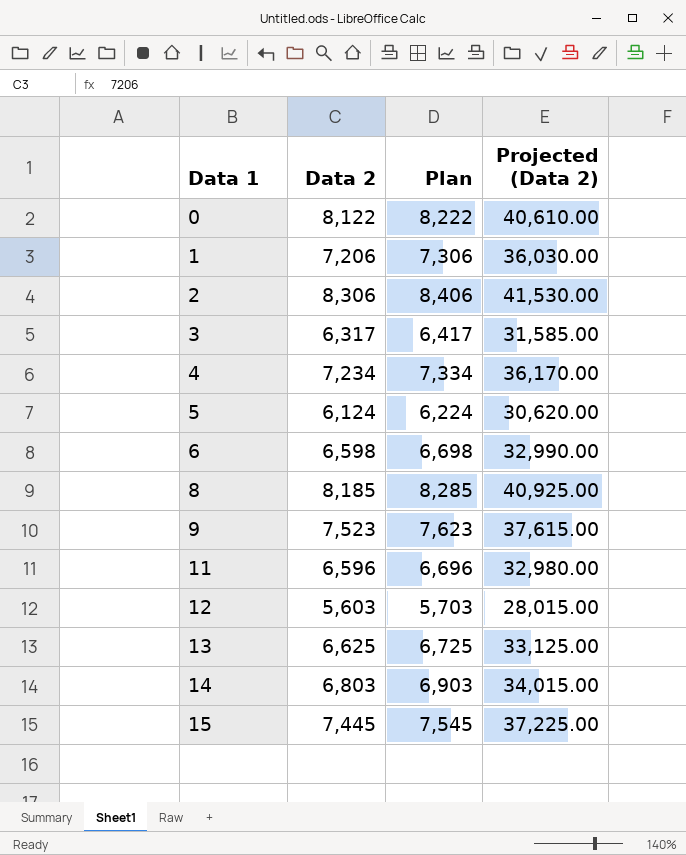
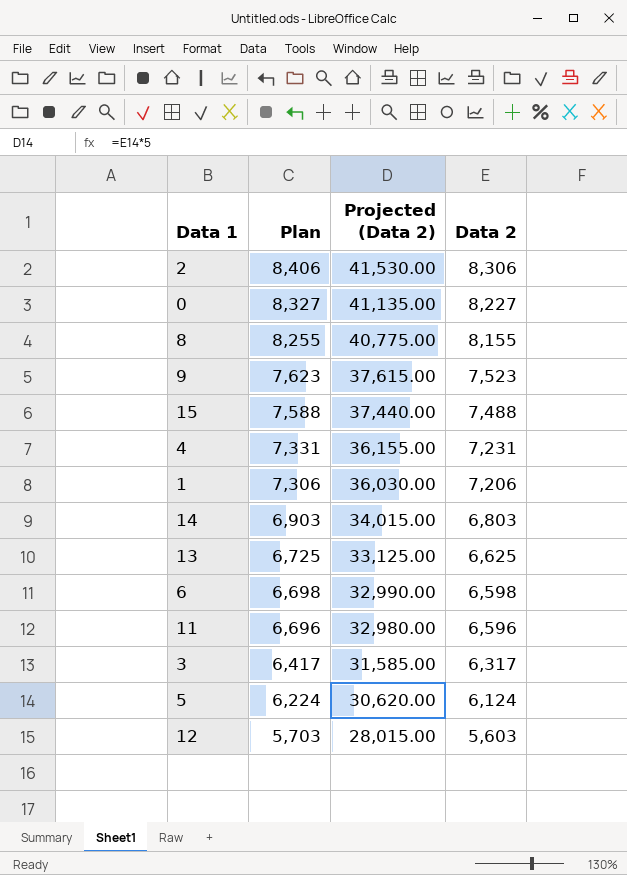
row order: Data 1 ascending -> Plan descending
column Data 2 | position: 2 -> 4
0 | Plan: 8,222 -> 8,327
0 | Projected (Data 2): 40,610.00 -> 41,135.00
0 | Data 2: 8,122 -> 8,227
8 | Plan: 8,285 -> 8,255
8 | Projected (Data 2): 40,925.00 -> 40,775.00
8 | Data 2: 8,185 -> 8,155
15 | Plan: 7,545 -> 7,588
15 | Projected (Data 2): 37,225.00 -> 37,440.00
15 | Data 2: 7,445 -> 7,488
4 | Plan: 7,334 -> 7,331
4 | Projected (Data 2): 36,170.00 -> 36,155.00
4 | Data 2: 7,234 -> 7,231

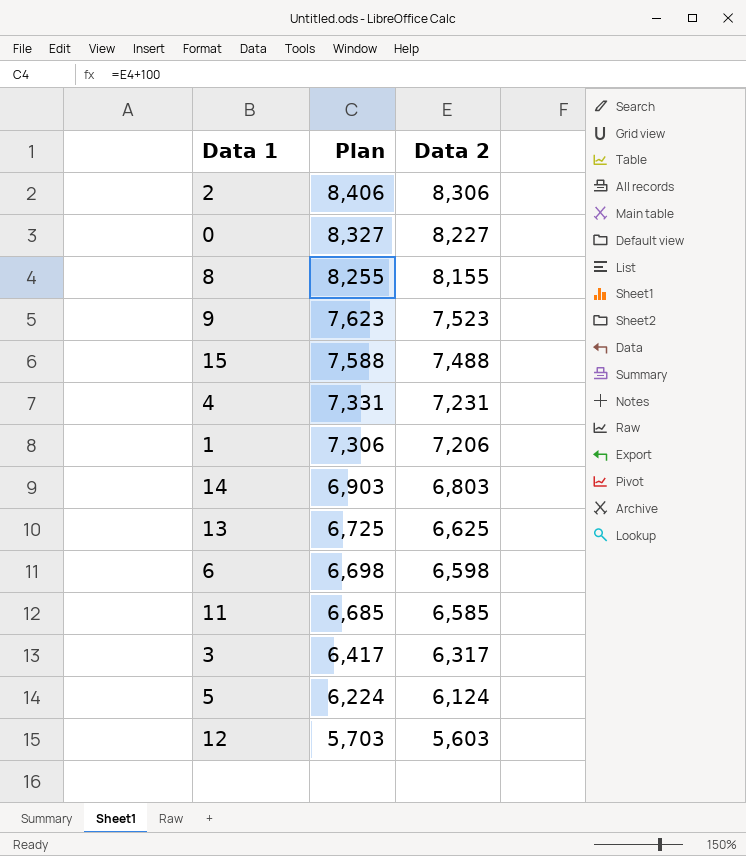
column Projected (Data 2) | formula: [Data 2] * 5 -> none
11 | Plan: 6,696 -> 6,685
11 | Data 2: 6,596 -> 6,585

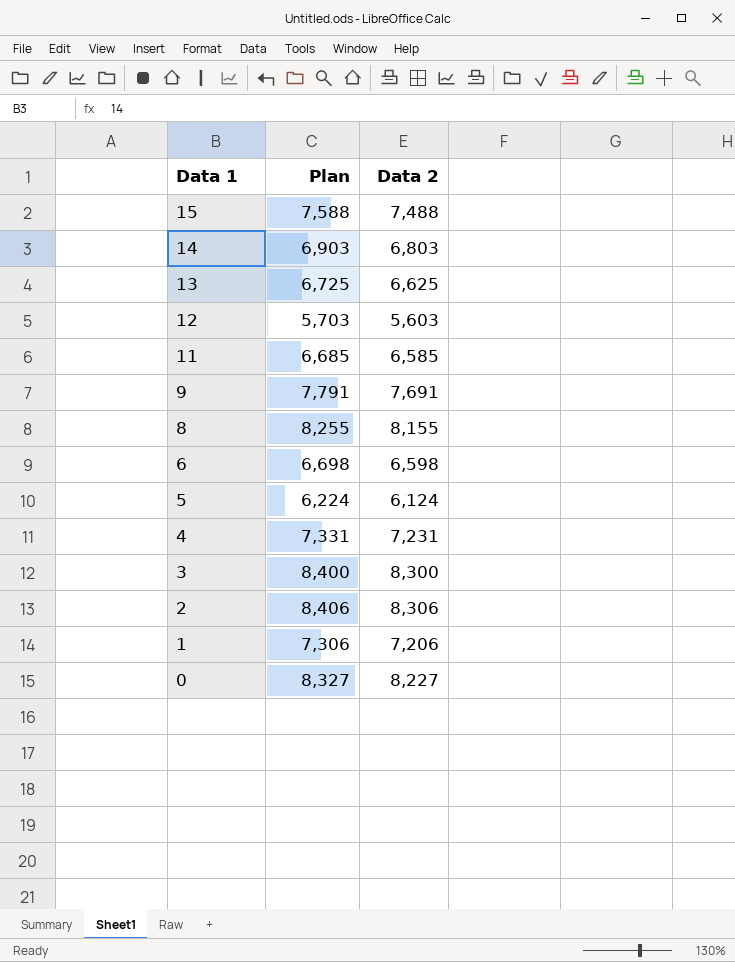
row order: Plan descending -> Data 1 descending
9 | Plan: 7,623 -> 7,791
9 | Data 2: 7,523 -> 7,691
3 | Plan: 6,417 -> 8,400
3 | Data 2: 6,317 -> 8,300

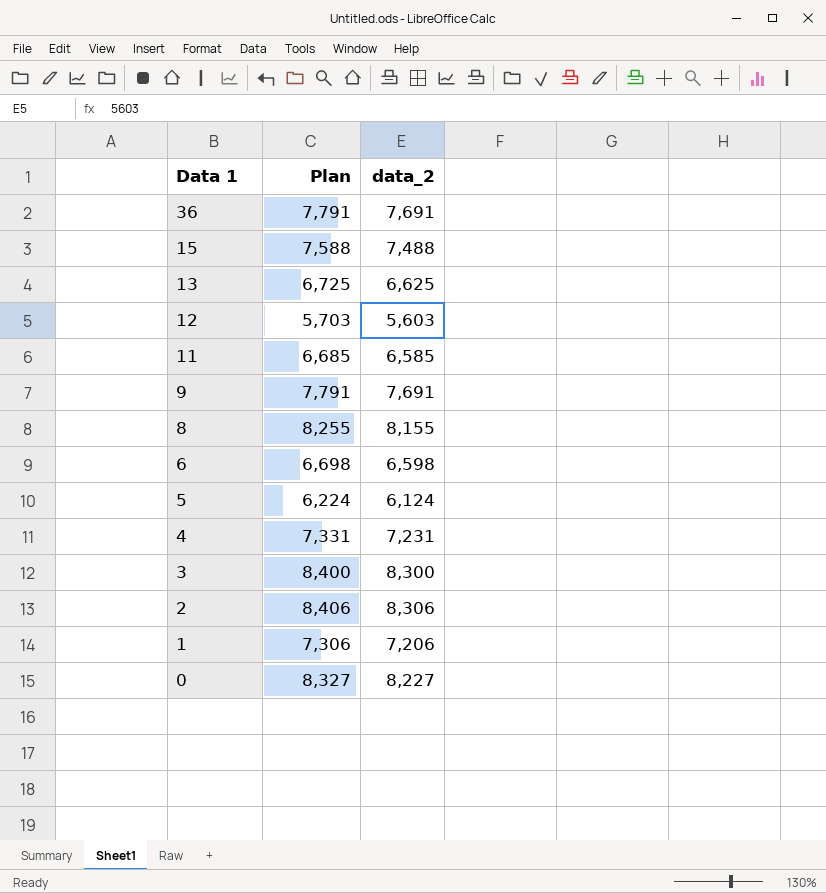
column name: Data 2 -> data_2
row 14: 6,903 | 6,803 -> none
row 36: none -> 7,791 | 7,691

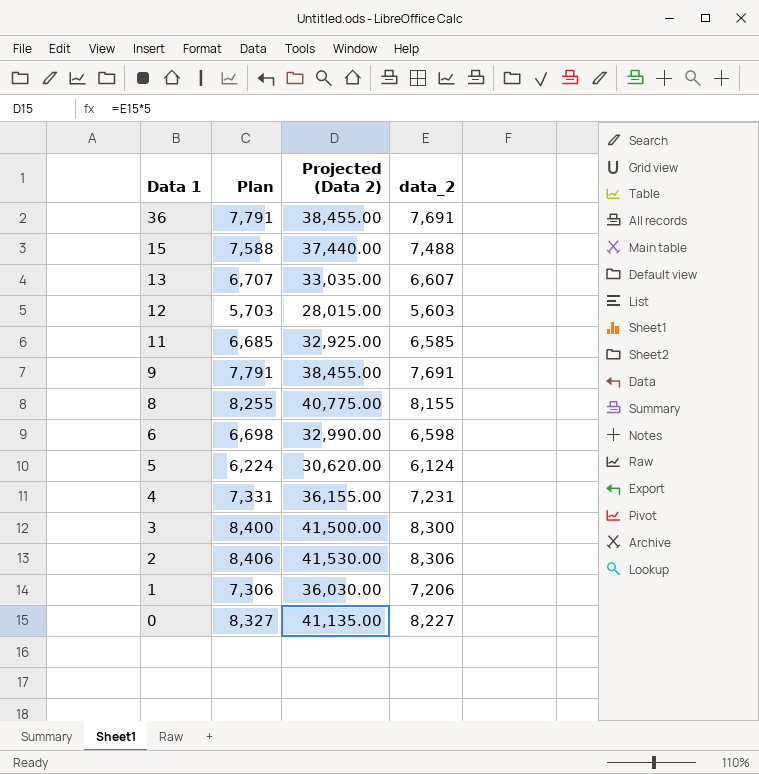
column Projected (Data 2) | formula: none -> [data_2] * 5
13 | Plan: 6,725 -> 6,707
13 | data_2: 6,625 -> 6,607

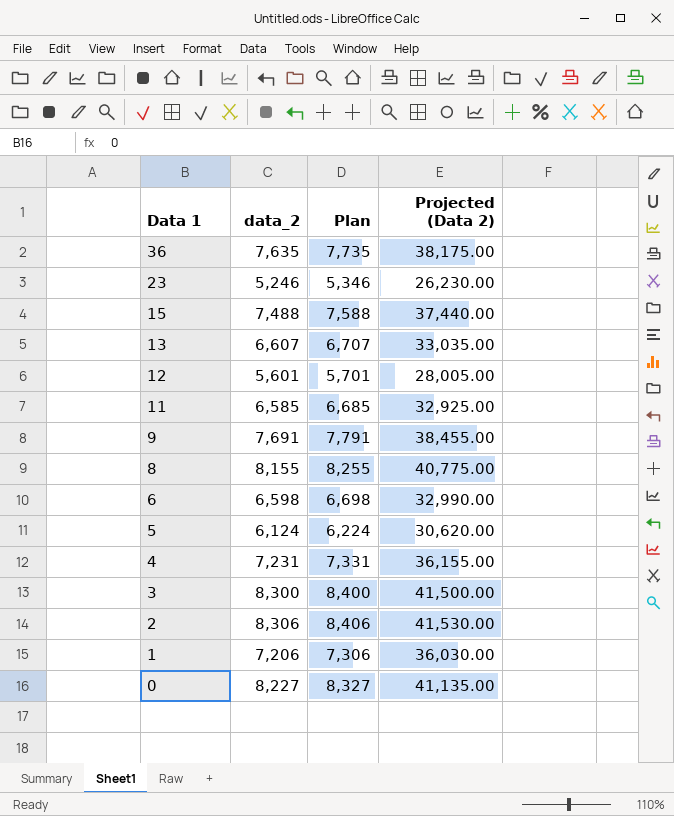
column data_2 | position: 4 -> 2
36 | data_2: 7,691 -> 7,635
36 | Plan: 7,791 -> 7,735
36 | Projected (Data 2): 38,455.00 -> 38,175.00
row 23: none -> 5,246 | 5,346 | 26,230.00
12 | data_2: 5,603 -> 5,601
12 | Plan: 5,703 -> 5,701
12 | Projected (Data 2): 28,015.00 -> 28,005.00

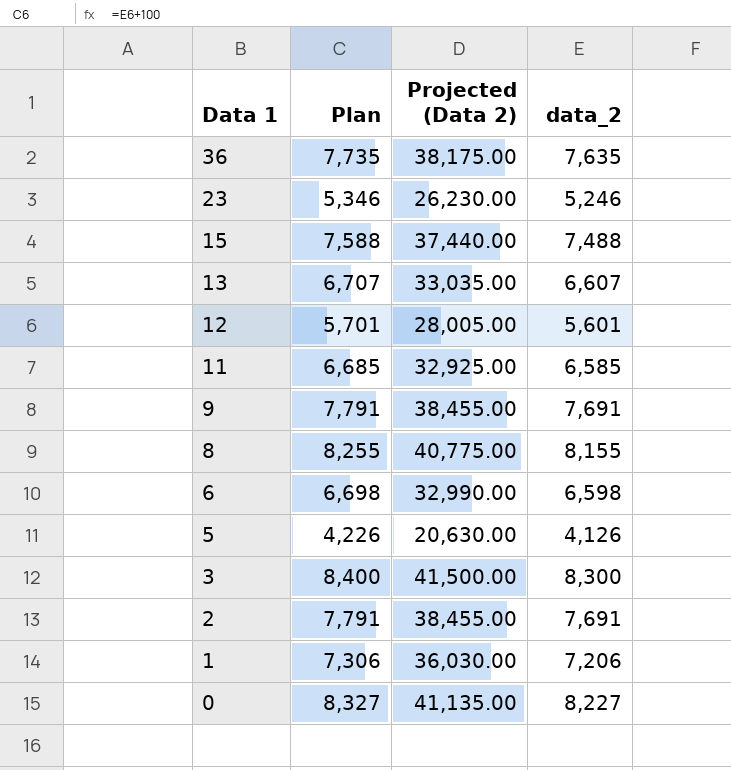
column data_2 | position: 2 -> 4
row 4: 7,231 | 7,331 | 36,155.00 -> none
5 | Plan: 6,224 -> 4,226
5 | Projected (Data 2): 30,620.00 -> 20,630.00
5 | data_2: 6,124 -> 4,126
2 | Plan: 8,406 -> 7,791
2 | Projected (Data 2): 41,530.00 -> 38,455.00
2 | data_2: 8,306 -> 7,691

